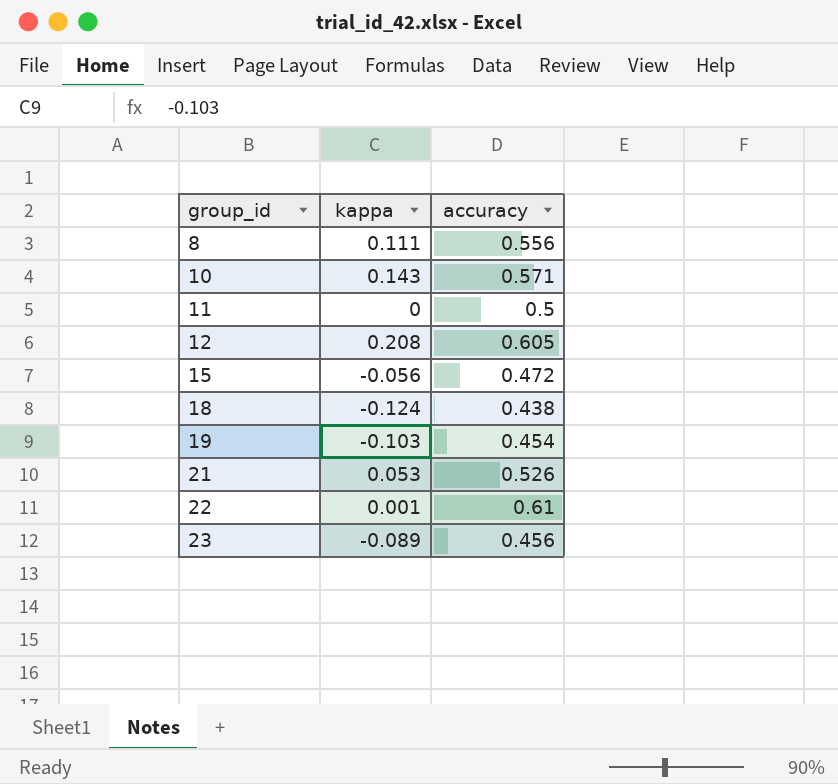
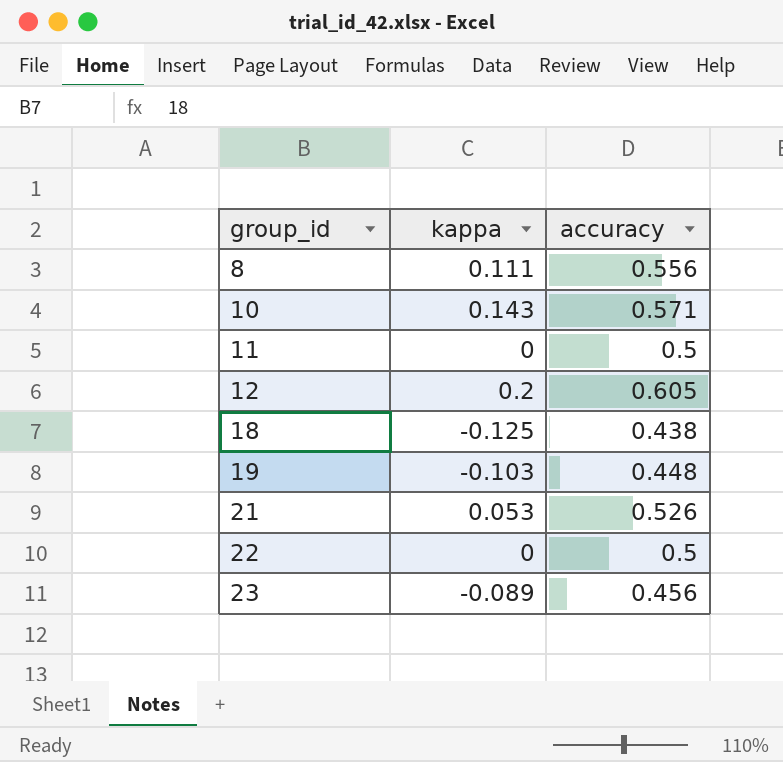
row 15: -0.056 | 0.472 -> none
12 | kappa: 0.208 -> 0.2
18 | kappa: -0.124 -> -0.125
19 | accuracy: 0.454 -> 0.448
22 | kappa: 0.001 -> 0
22 | accuracy: 0.61 -> 0.5

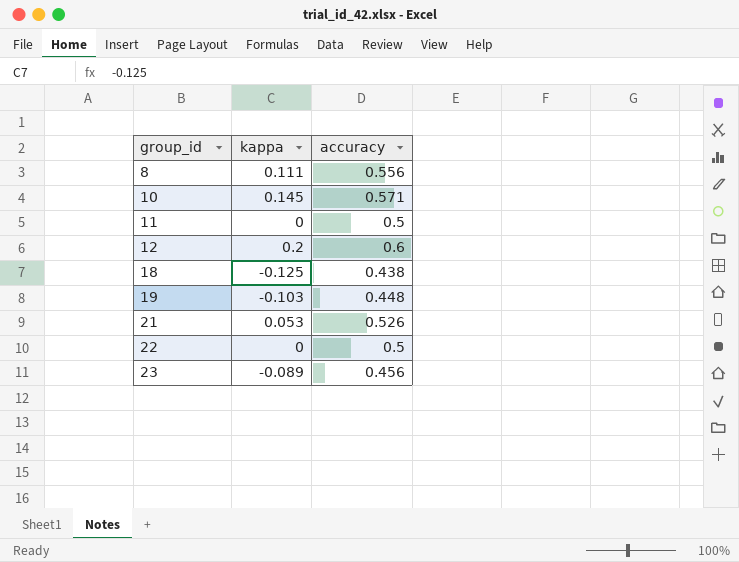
10 | kappa: 0.143 -> 0.145
12 | accuracy: 0.605 -> 0.6

